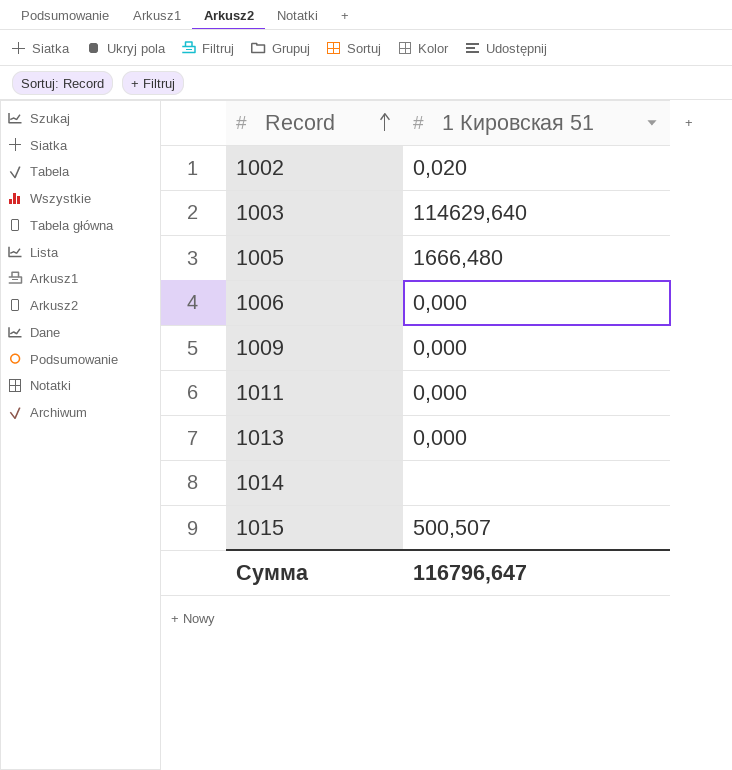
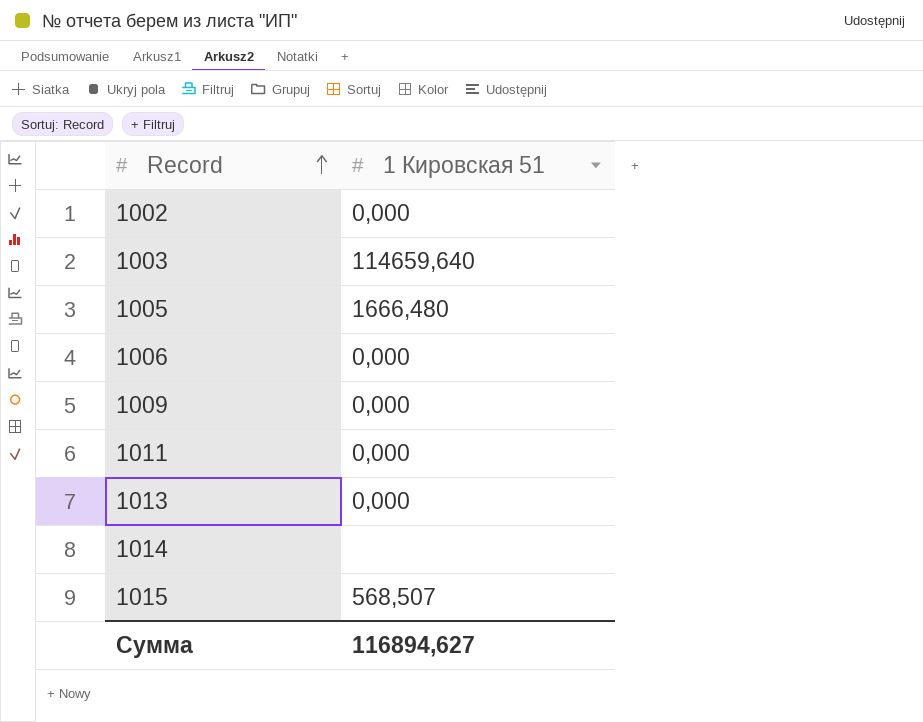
1002 | 1 Кировская 51: 0,020 -> 0,000
1003 | 1 Кировская 51: 114629,640 -> 114659,640
1015 | 1 Кировская 51: 500,507 -> 568,507
Сумма | 1 Кировская 51: 116796,647 -> 116894,627

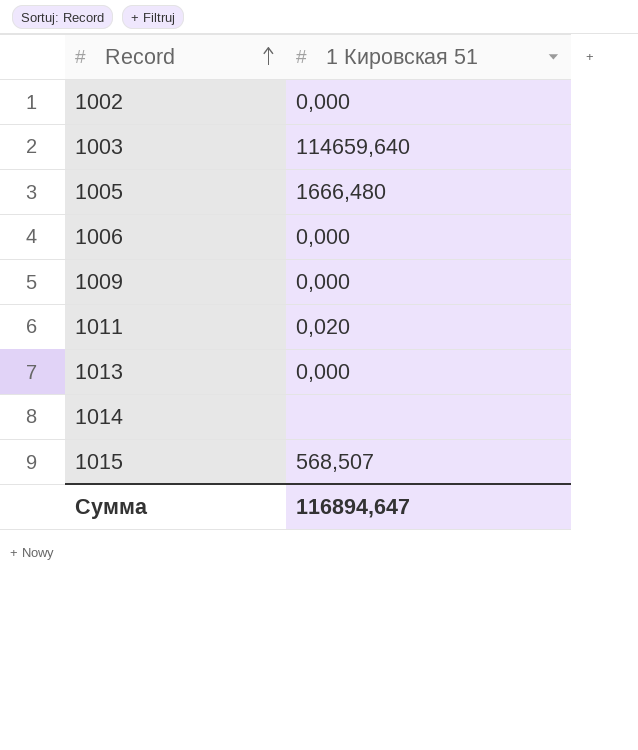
1011 | 1 Кировская 51: 0,000 -> 0,020
Сумма | 1 Кировская 51: 116894,627 -> 116894,647

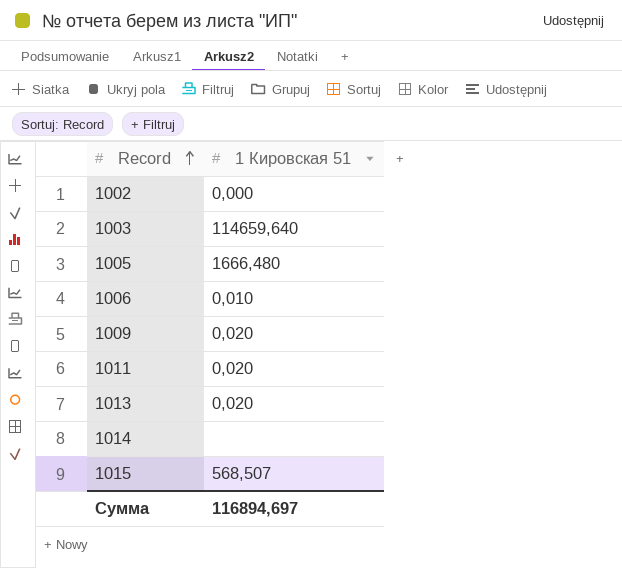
1006 | 1 Кировская 51: 0,000 -> 0,010
1009 | 1 Кировская 51: 0,000 -> 0,020
1013 | 1 Кировская 51: 0,000 -> 0,020
Сумма | 1 Кировская 51: 116894,647 -> 116894,697

